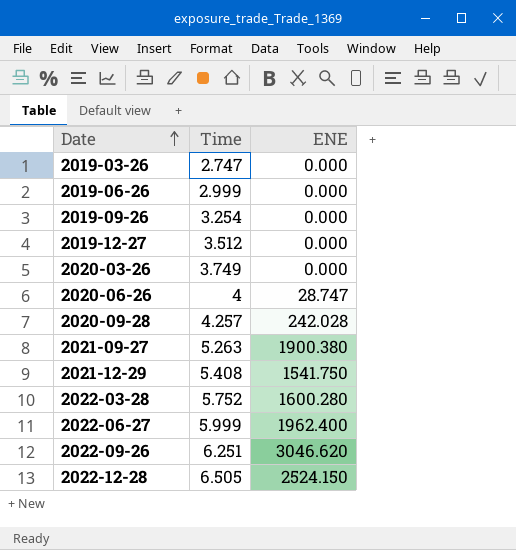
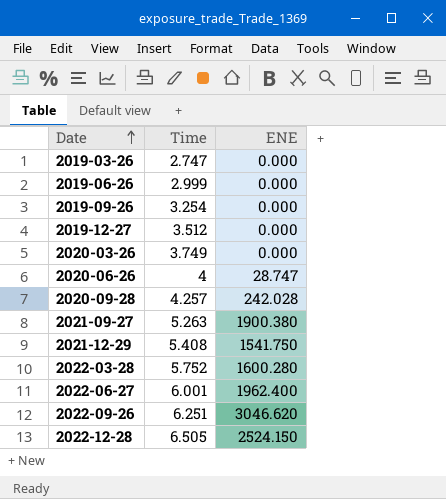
2022-06-27 | Time: 5.999 -> 6.001

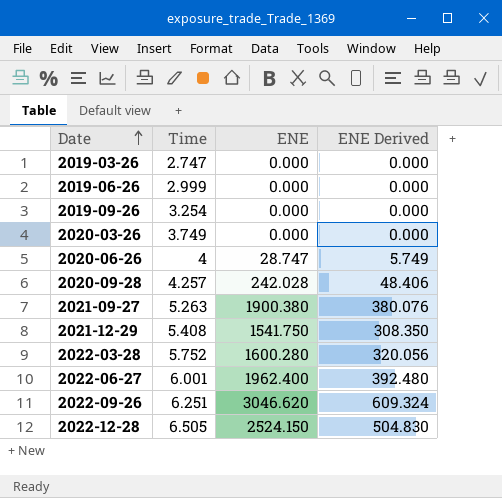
column ENE Derived | formula: none -> [ENE] * 0.2
row 2019-12-27: 3.512 | 0.000 -> none

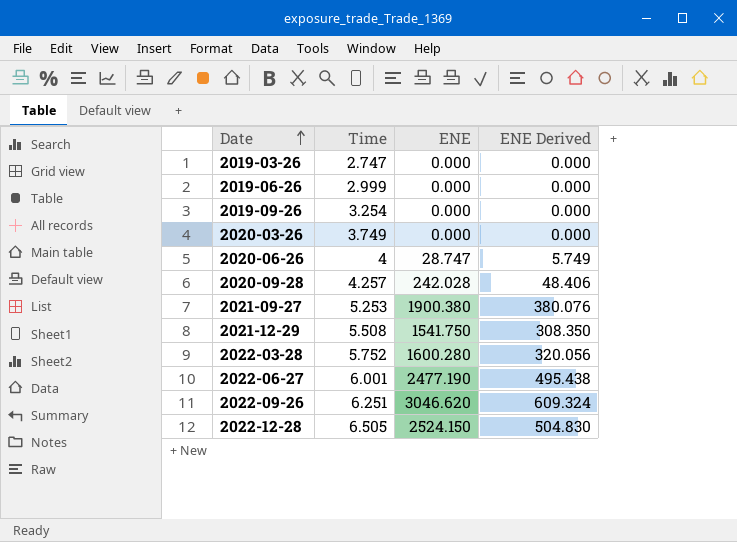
2021-09-27 | Time: 5.263 -> 5.253
2021-12-29 | Time: 5.408 -> 5.508
2022-06-27 | ENE: 1962.400 -> 2477.190
2022-06-27 | ENE Derived: 392.480 -> 495.438

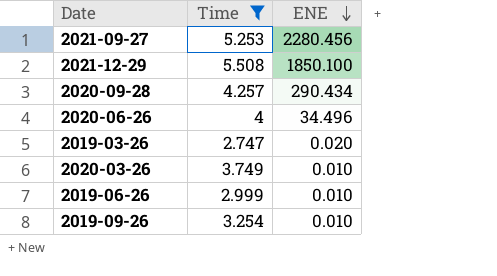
filter: none -> Time <= 5.508
row order: Date ascending -> ENE descending
column ENE Derived | formula: [ENE] * 0.2 -> none
2021-09-27 | ENE: 1900.380 -> 2280.456
2021-12-29 | ENE: 1541.750 -> 1850.100
2020-09-28 | ENE: 242.028 -> 290.434
2020-06-26 | ENE: 28.747 -> 34.496
2019-03-26 | ENE: 0.000 -> 0.020
2020-03-26 | ENE: 0.000 -> 0.010
2019-06-26 | ENE: 0.000 -> 0.010
2019-09-26 | ENE: 0.000 -> 0.010

